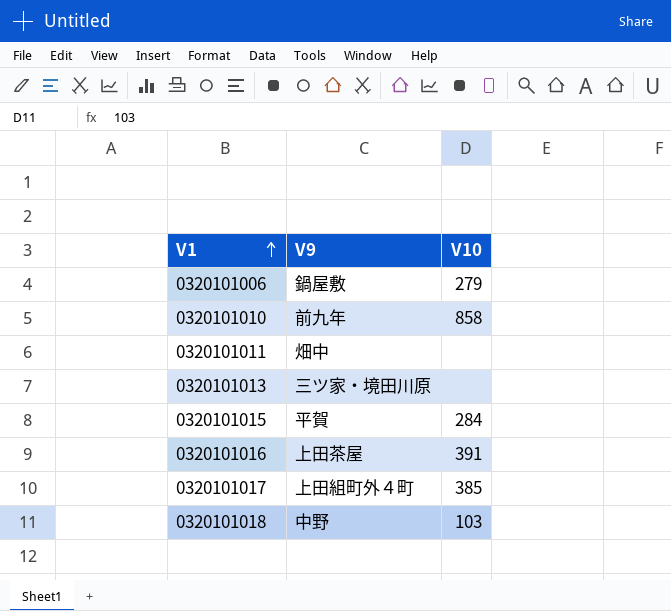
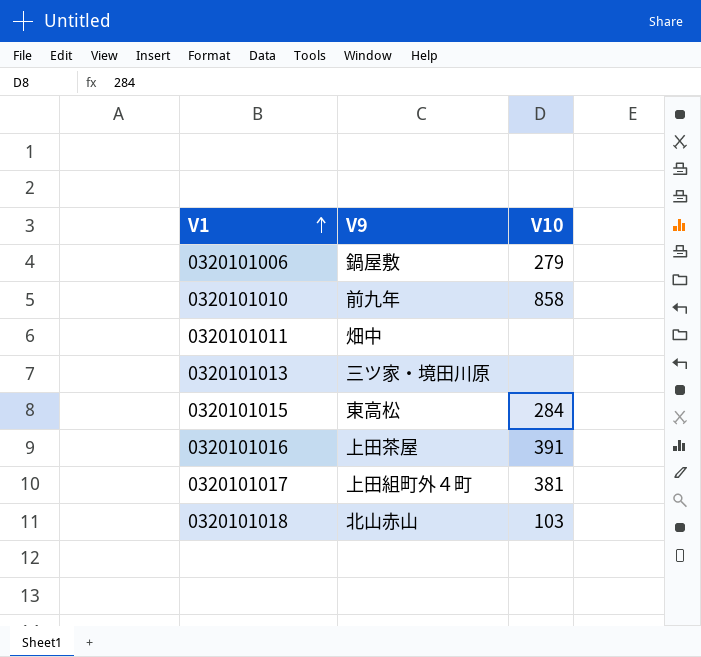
0320101015 | V9: 平賀 -> 東高松
0320101017 | V10: 385 -> 381
0320101018 | V9: 中野 -> 北山赤山

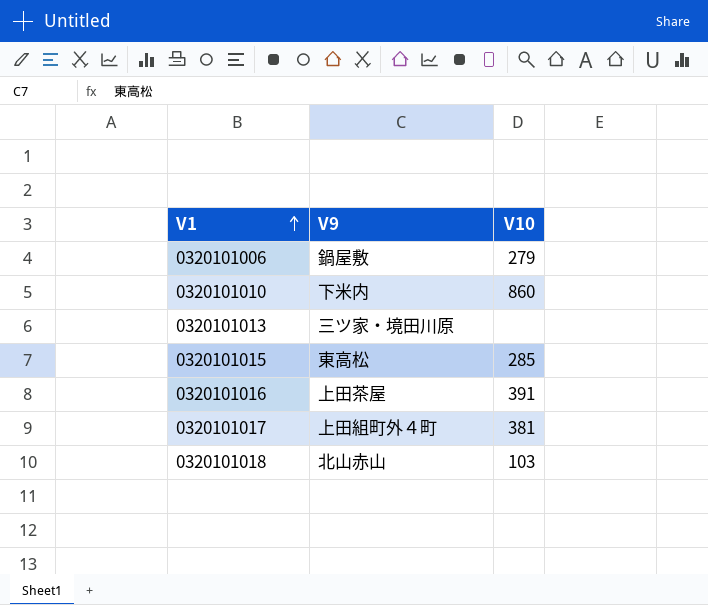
row 0320101011: 畑中 | none -> none
0320101010 | V9: 前九年 -> 下米内
0320101010 | V10: 858 -> 860
0320101015 | V10: 284 -> 285

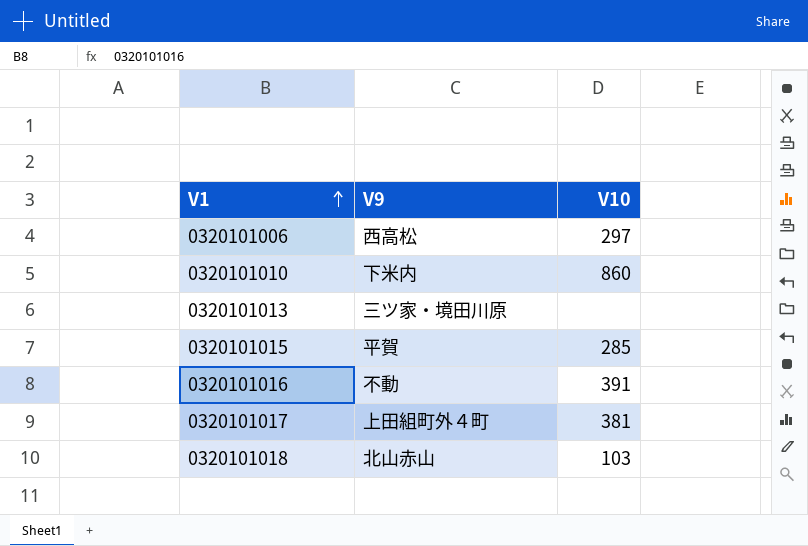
0320101006 | V9: 鍋屋敷 -> 西高松
0320101006 | V10: 279 -> 297
0320101015 | V9: 東高松 -> 平賀
0320101016 | V9: 上田茶屋 -> 不動

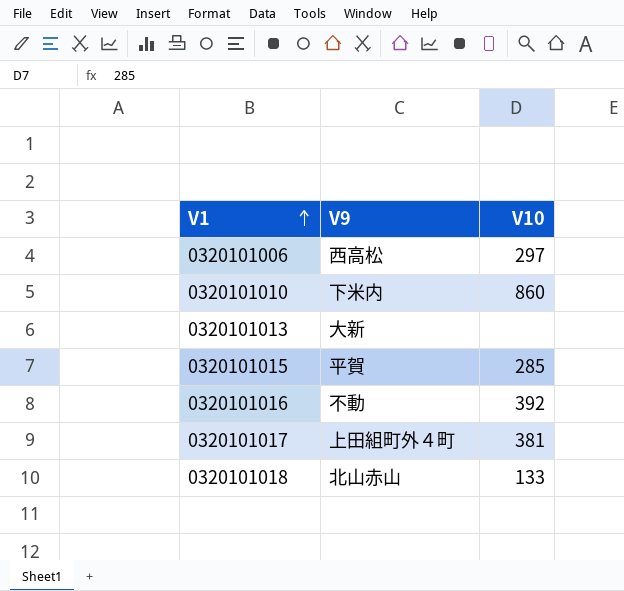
0320101013 | V9: 三ツ家・境田川原 -> 大新
0320101016 | V10: 391 -> 392
0320101018 | V10: 103 -> 133

